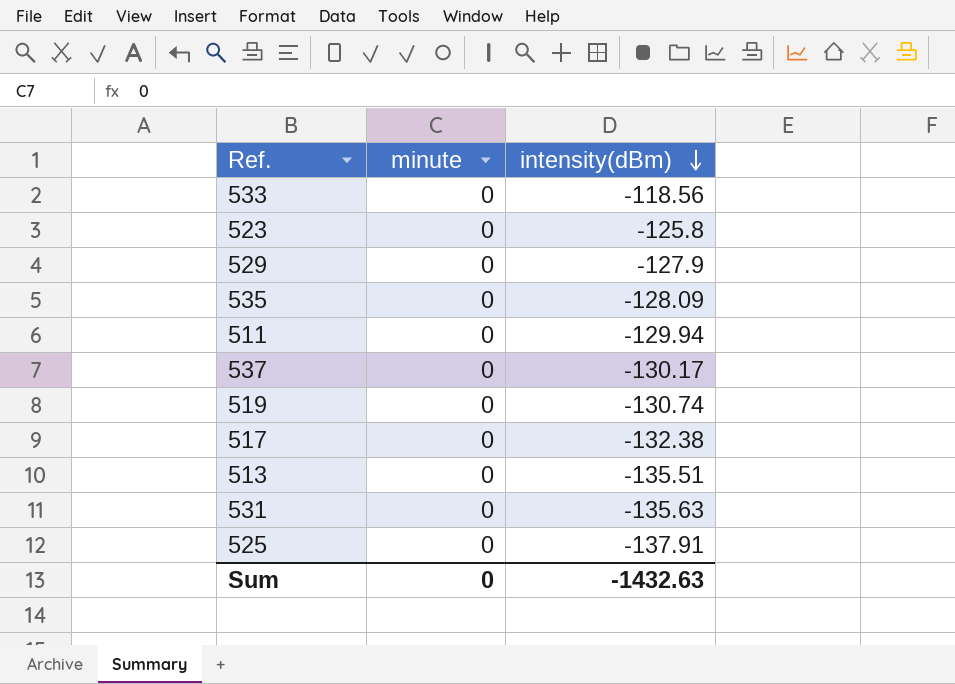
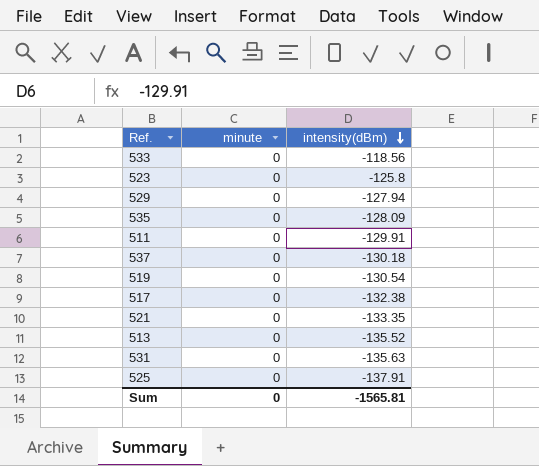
529 | intensity(dBm): -127.9 -> -127.94
511 | intensity(dBm): -129.94 -> -129.91
537 | intensity(dBm): -130.17 -> -130.18
519 | intensity(dBm): -130.74 -> -130.54
row 521: none -> 0 | -133.35
513 | intensity(dBm): -135.51 -> -135.52
Sum | intensity(dBm): -1432.63 -> -1565.81

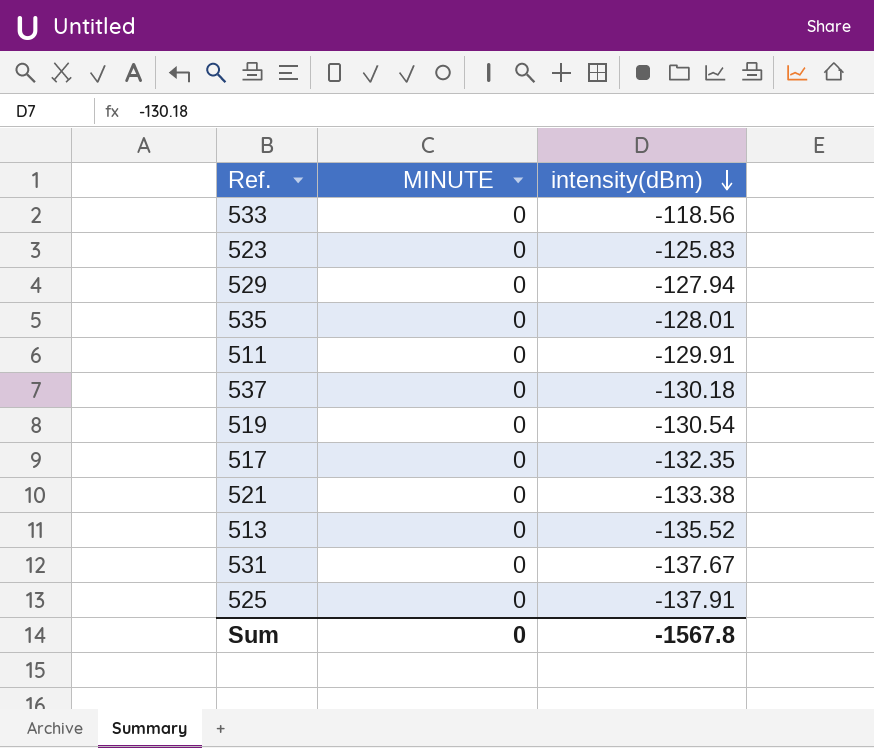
column name: minute -> MINUTE
523 | intensity(dBm): -125.8 -> -125.83
535 | intensity(dBm): -128.09 -> -128.01
517 | intensity(dBm): -132.38 -> -132.35
521 | intensity(dBm): -133.35 -> -133.38
531 | intensity(dBm): -135.63 -> -137.67
Sum | intensity(dBm): -1565.81 -> -1567.8

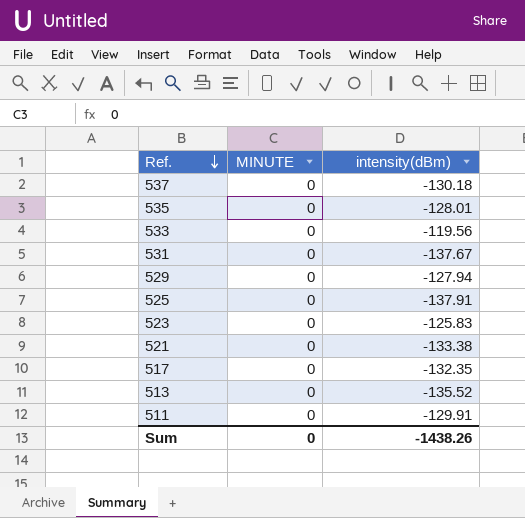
row order: intensity(dBm) descending -> Ref. descending
row 519: 0 | -130.54 -> none
533 | intensity(dBm): -118.56 -> -119.56
Sum | intensity(dBm): -1567.8 -> -1438.26

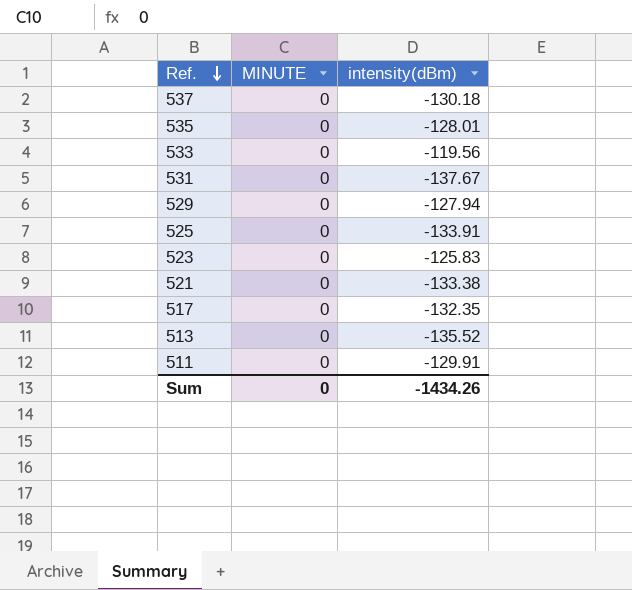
525 | intensity(dBm): -137.91 -> -133.91
Sum | intensity(dBm): -1438.26 -> -1434.26

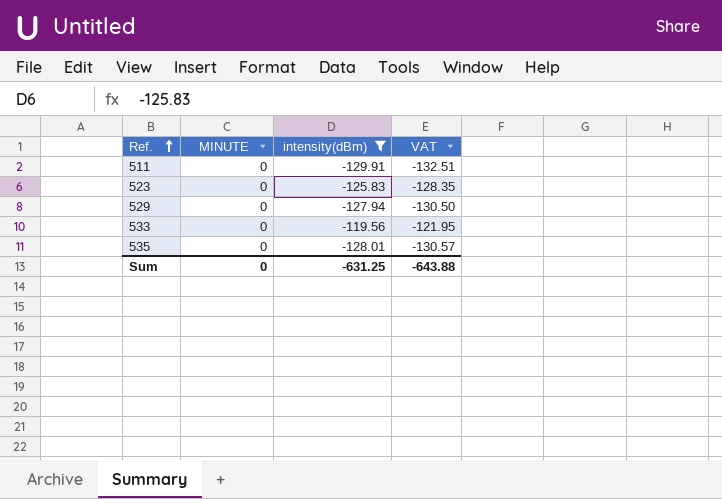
filter: none -> intensity(dBm) >= -129.91
row order: Ref. descending -> Ref. ascending
column VAT | formula: none -> [intensity(dBm)] * 1.02
Sum | intensity(dBm): -1434.26 -> -631.25

